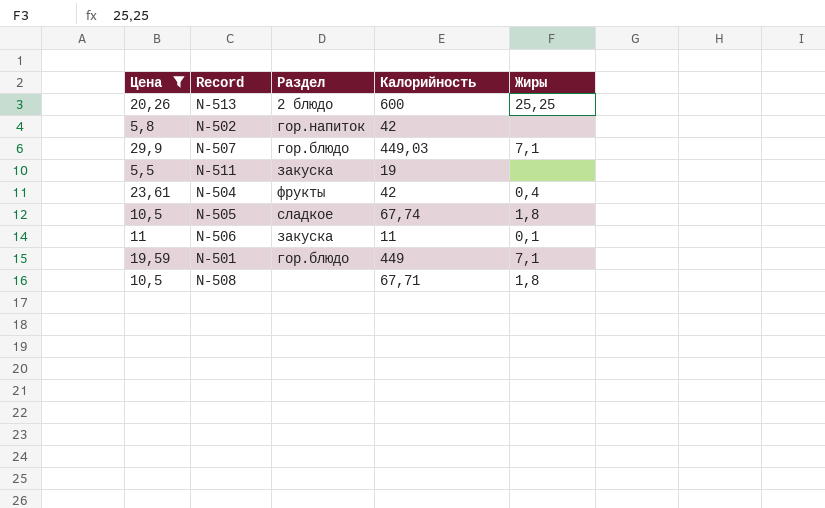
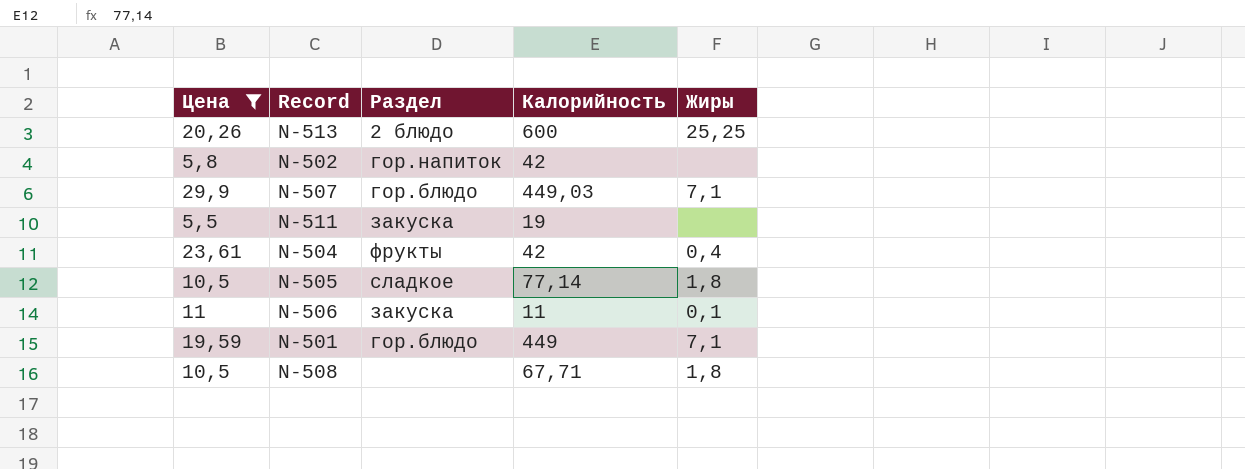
N-505 | Калорийность: 67,74 -> 77,14

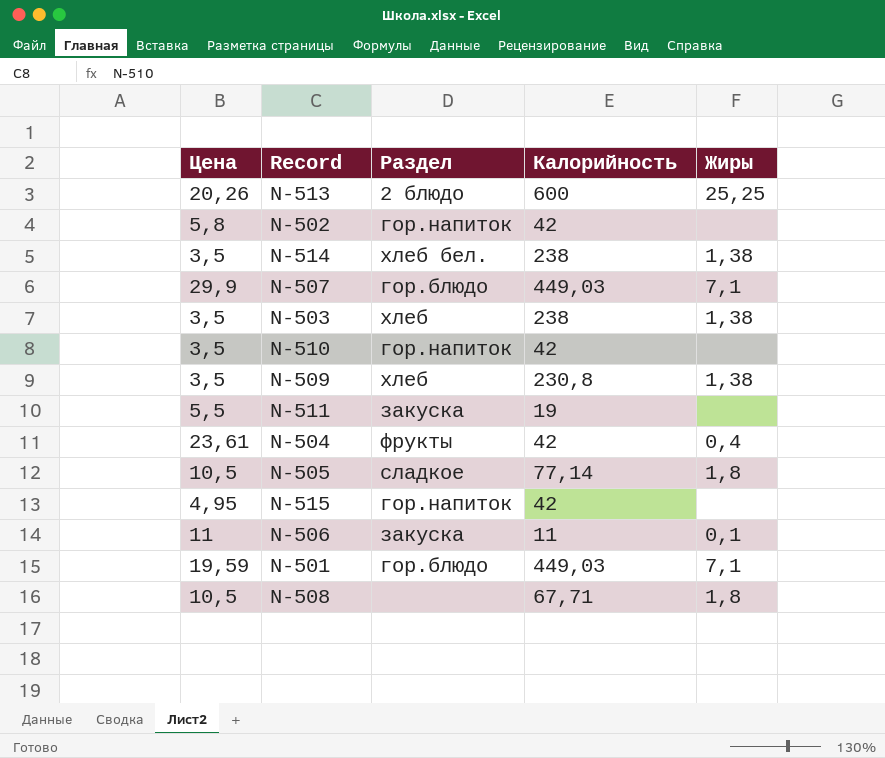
filter: Цена >= 5,5 -> none
N-501 | Калорийность: 449 -> 449,03

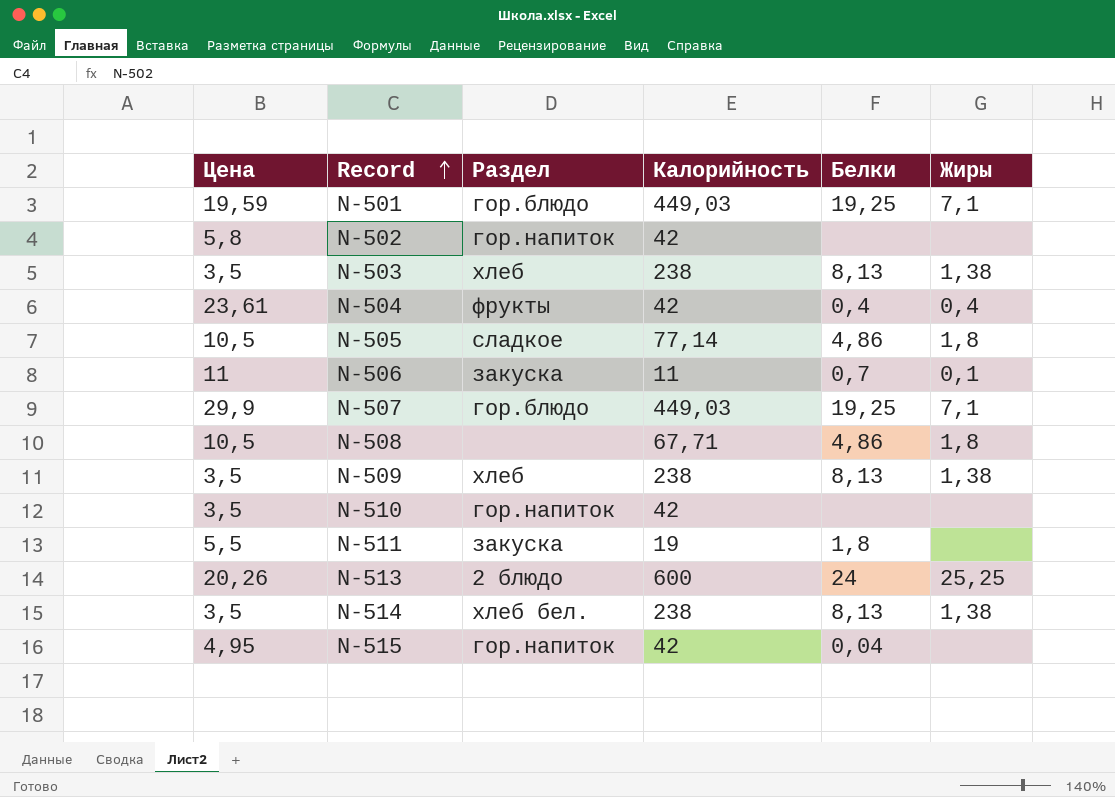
row order: none -> Record ascending
column Белки | position: none -> 5
N-509 | Калорийность: 230,8 -> 238

